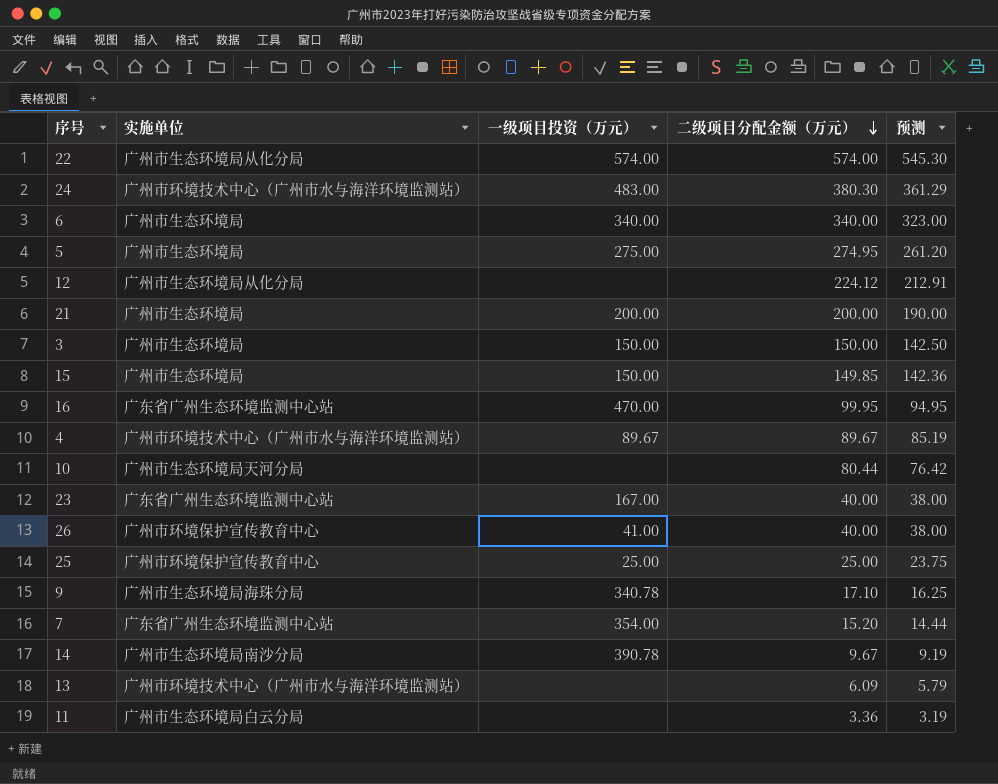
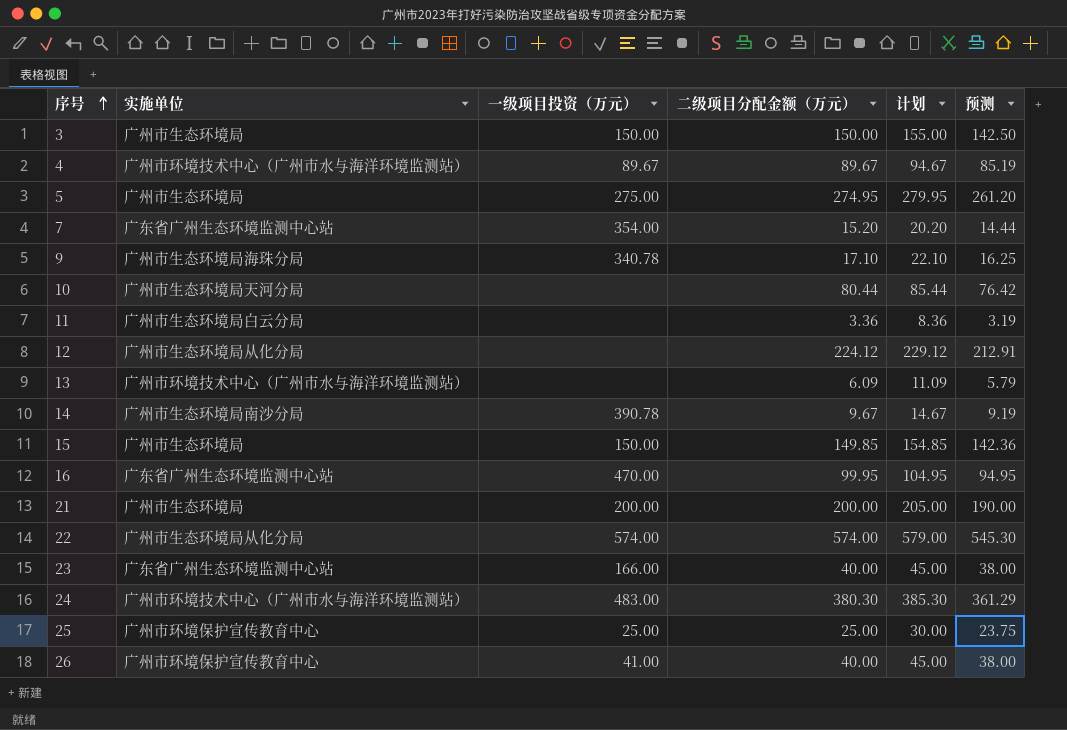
row order: 二级项目分配金额（万元） descending -> 序号 ascending
column 计划 | formula: none -> [二级项目分配金额（万元）] + 5
row 6: 广州市生态环境局 | 340.00 | 340.00 | 323.00 -> none
23 | 一级项目投资（万元）: 167.00 -> 166.00

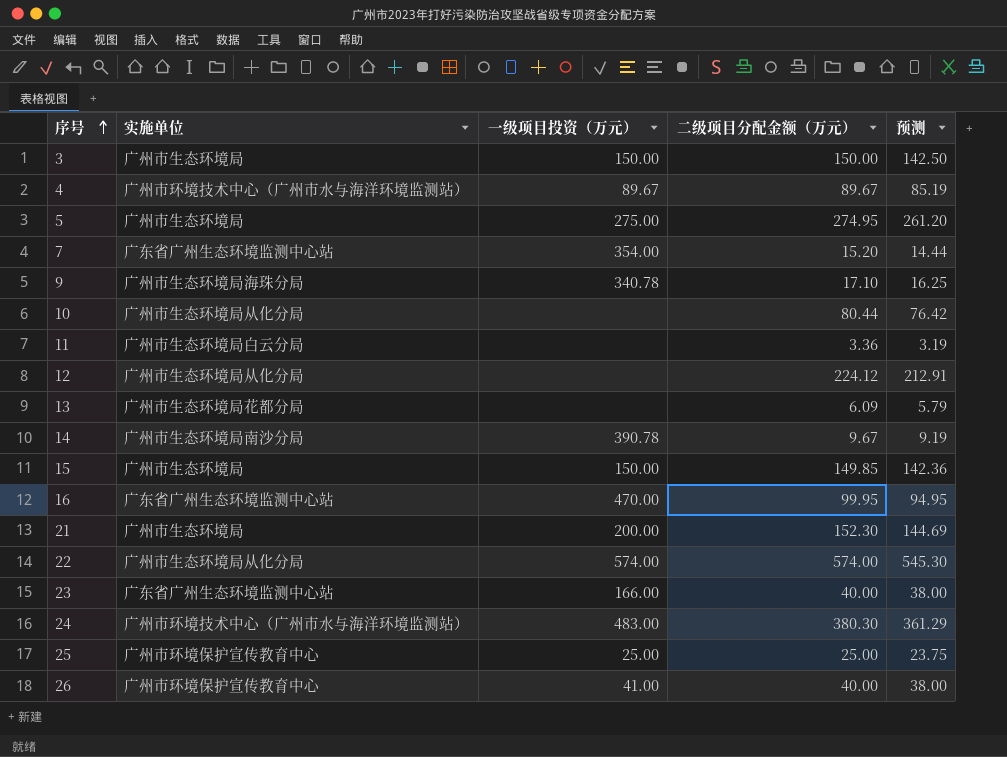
column 计划 | formula: [二级项目分配金额（万元）] + 5 -> none
10 | 实施单位: 广州市生态环境局天河分局 -> 广州市生态环境局从化分局
13 | 实施单位: 广州市环境技术中心（广州市水与海洋环境监测站） -> 广州市生态环境局花都分局
21 | 二级项目分配金额（万元）: 200.00 -> 152.30
21 | 预测: 190.00 -> 144.69

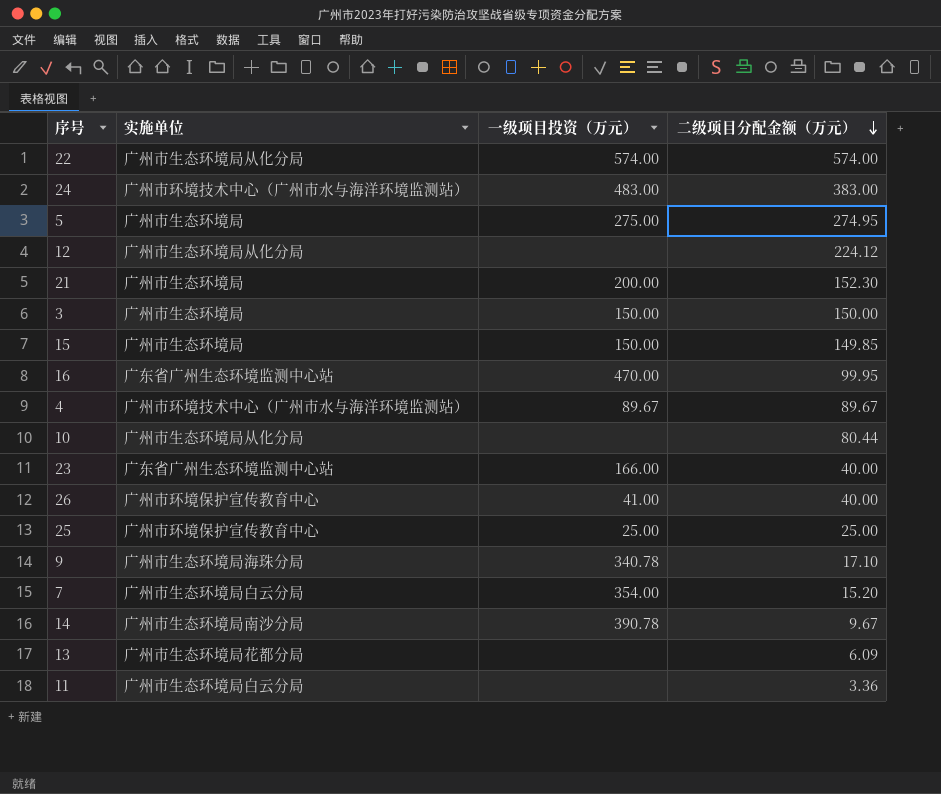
row order: 序号 ascending -> 二级项目分配金额（万元） descending
column 预测 | formula: [二级项目分配金额（万元）] * 0.95 -> none
24 | 二级项目分配金额（万元）: 380.30 -> 383.00
7 | 实施单位: 广东省广州生态环境监测中心站 -> 广州市生态环境局白云分局

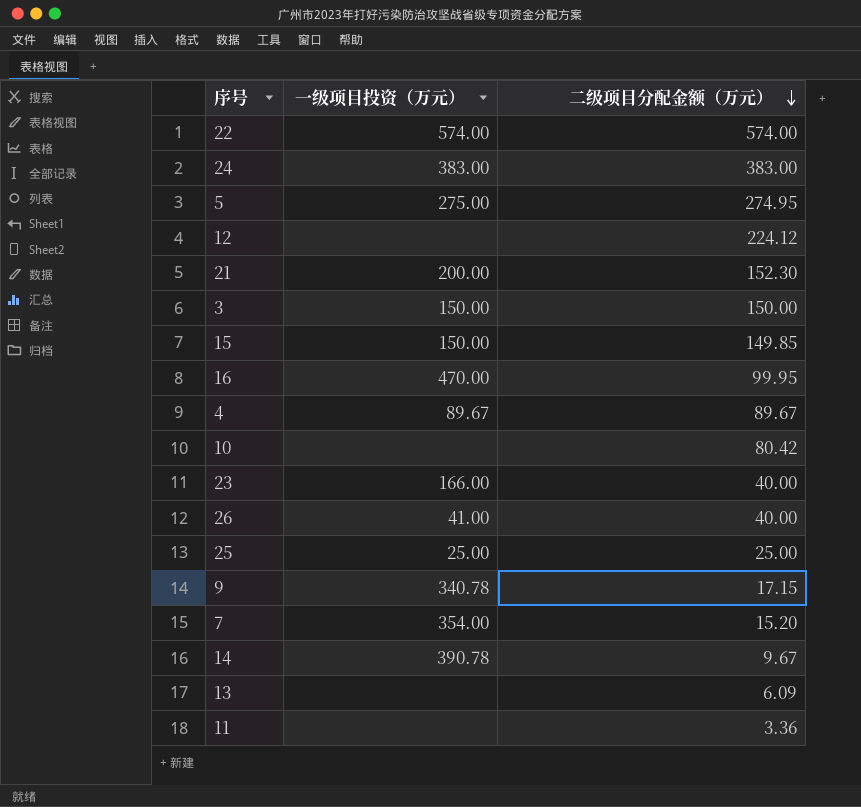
column 实施单位 | position: 2 -> none
24 | 一级项目投资（万元）: 483.00 -> 383.00
10 | 二级项目分配金额（万元）: 80.44 -> 80.42
9 | 二级项目分配金额（万元）: 17.10 -> 17.15

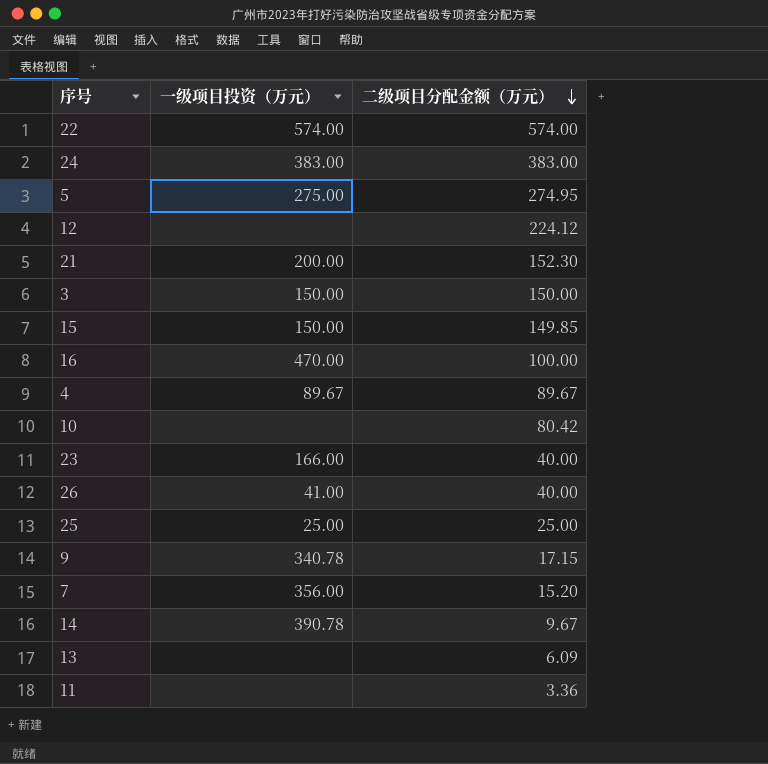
16 | 二级项目分配金额（万元）: 99.95 -> 100.00
7 | 一级项目投资（万元）: 354.00 -> 356.00

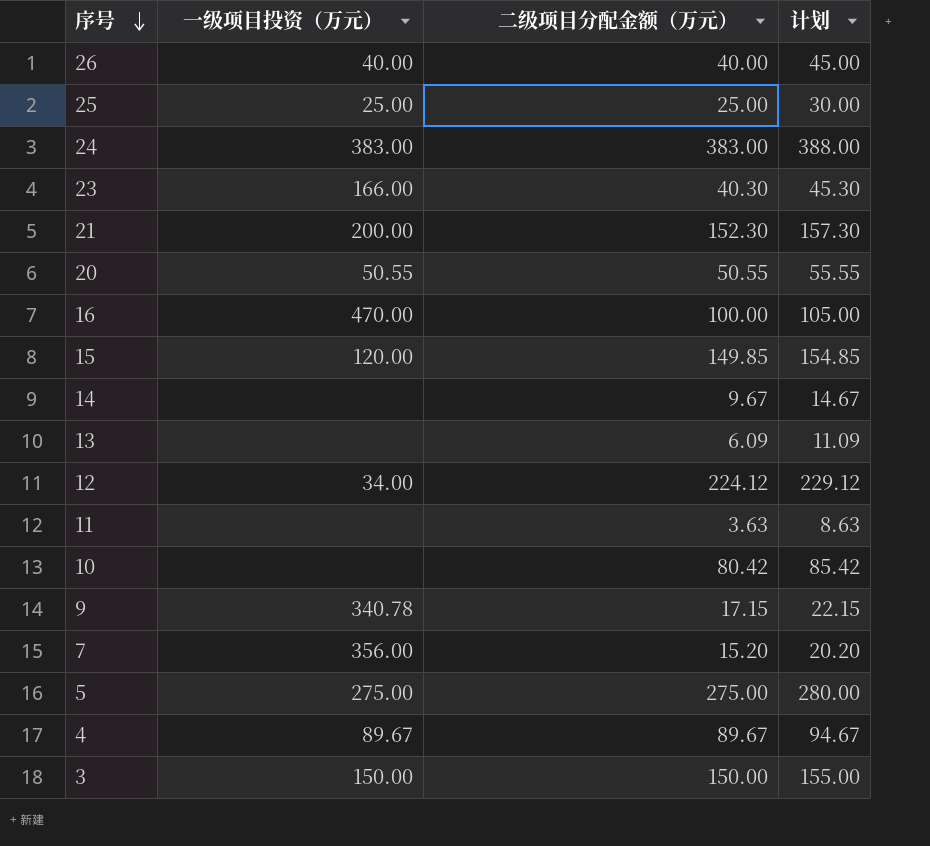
row order: 二级项目分配金额（万元） descending -> 序号 descending
column 计划 | formula: none -> [二级项目分配金额（万元）] + 5
row 22: 574.00 | 574.00 -> none
26 | 一级项目投资（万元）: 41.00 -> 40.00
23 | 二级项目分配金额（万元）: 40.00 -> 40.30
row 20: none -> 50.55 | 50.55 | 55.55
15 | 一级项目投资（万元）: 150.00 -> 120.00
14 | 一级项目投资（万元）: 390.78 -> none
12 | 一级项目投资（万元）: none -> 34.00
11 | 二级项目分配金额（万元）: 3.36 -> 3.63
5 | 二级项目分配金额（万元）: 274.95 -> 275.00

